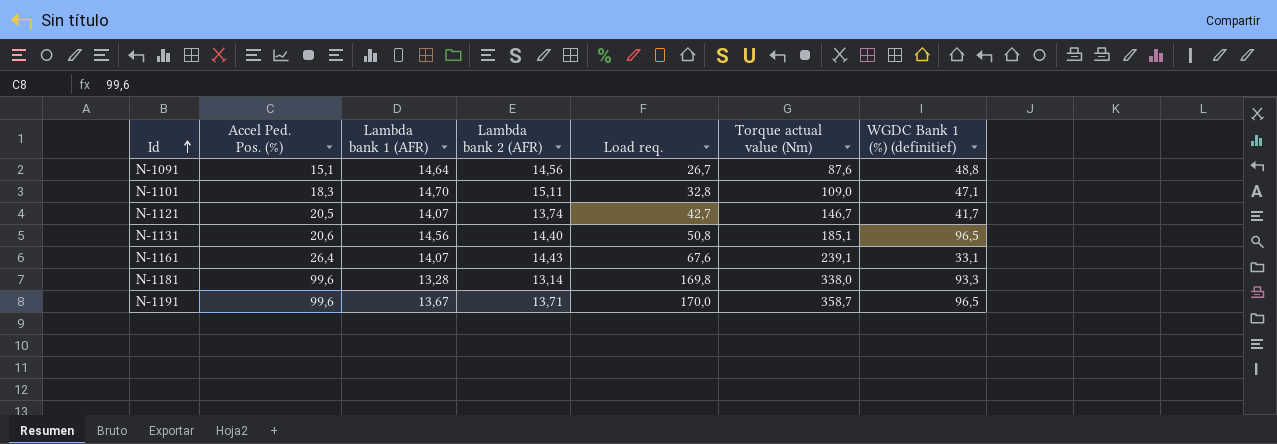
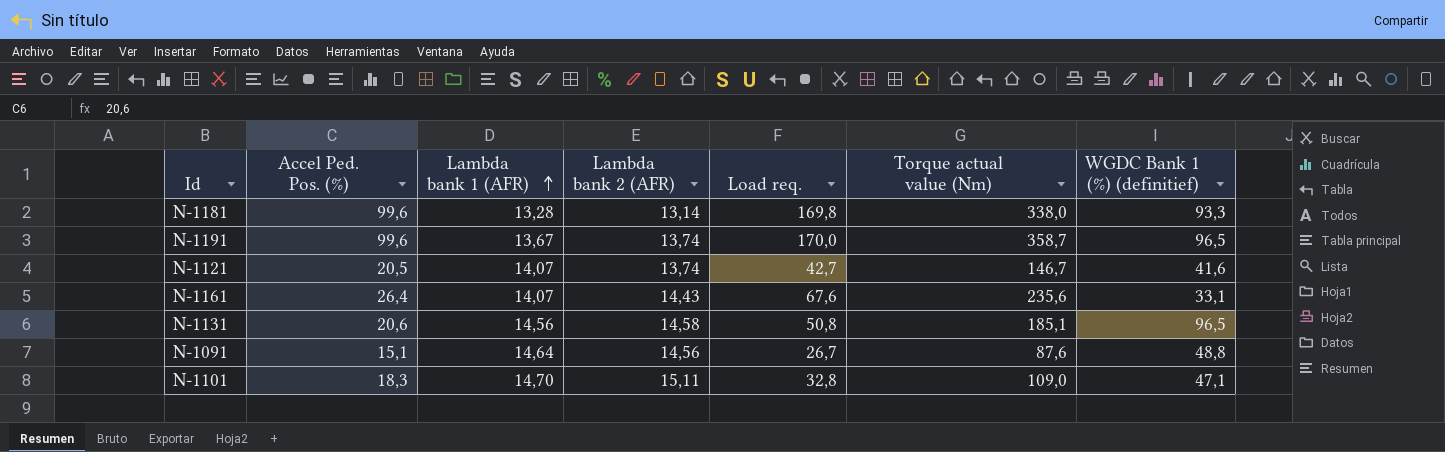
row order: Id ascending -> Lambda bank 1 (AFR) ascending
N-1191 | Lambda bank 2 (AFR): 13,71 -> 13,74
N-1121 | WGDC Bank 1 (%) (definitief): 41,7 -> 41,6
N-1161 | Torque actual value (Nm): 239,1 -> 235,6
N-1131 | Lambda bank 2 (AFR): 14,40 -> 14,58

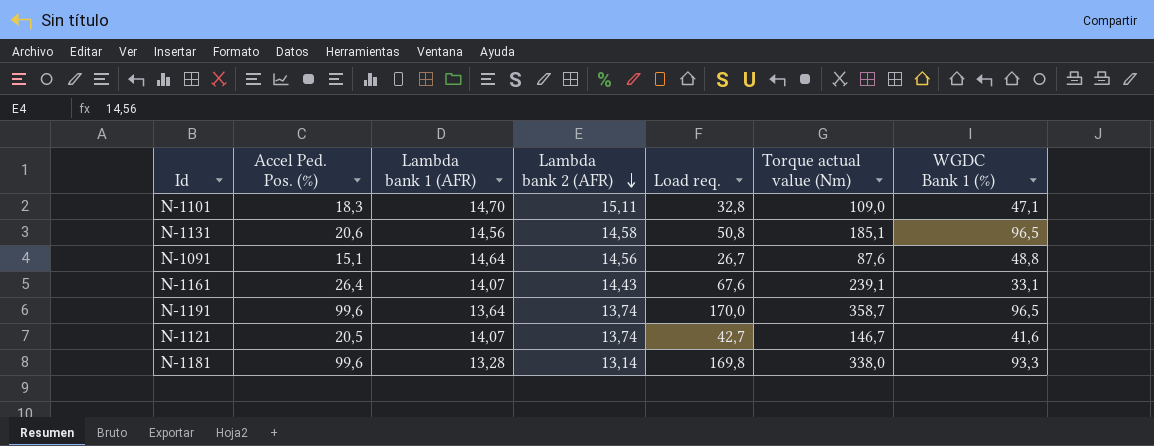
row order: Lambda bank 1 (AFR) ascending -> Lambda bank 2 (AFR) descending
column name: WGDC Bank 1 (%) (definitief) -> WGDC Bank 1 (%)
N-1161 | Torque actual value (Nm): 235,6 -> 239,1
N-1191 | Lambda bank 1 (AFR): 13,67 -> 13,64

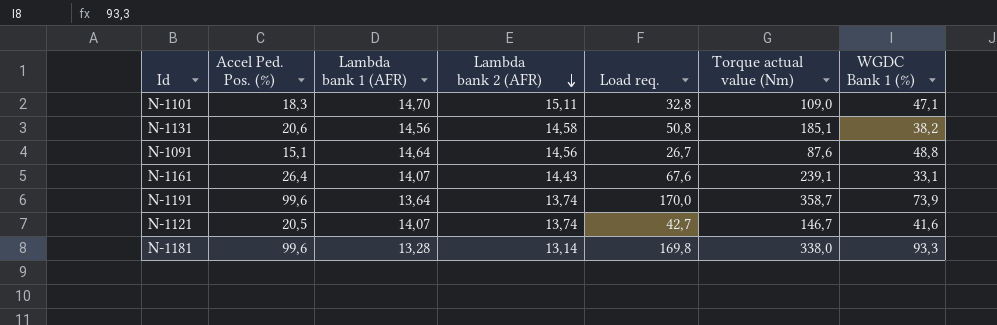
N-1131 | WGDC Bank 1 (%): 96,5 -> 38,2
N-1191 | WGDC Bank 1 (%): 96,5 -> 73,9

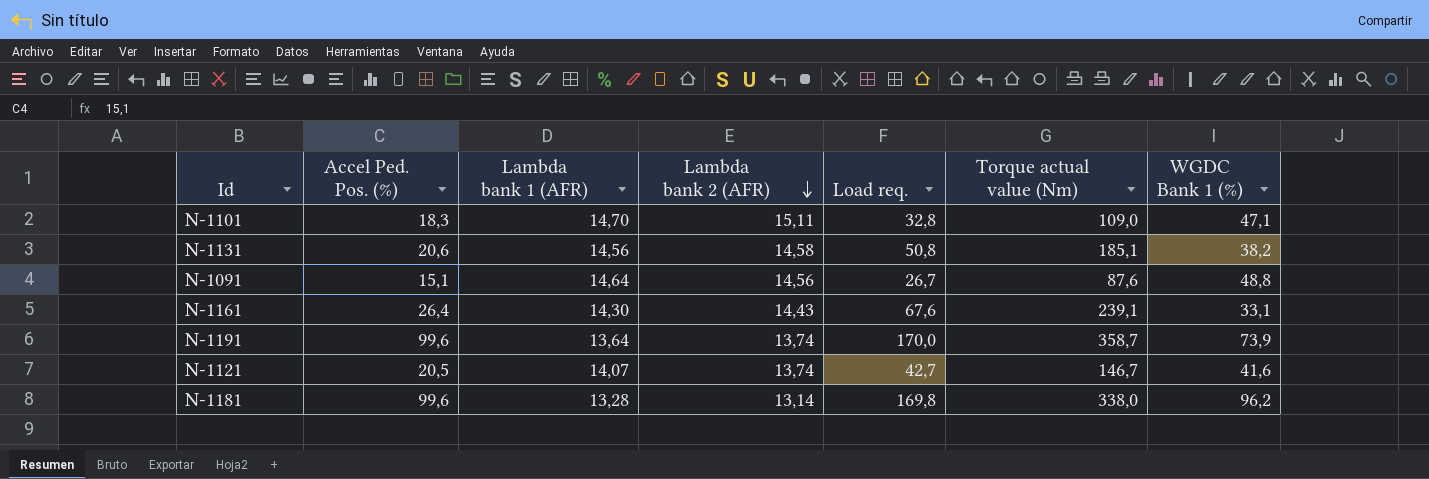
N-1161 | Lambda bank 1 (AFR): 14,07 -> 14,30
N-1181 | WGDC Bank 1 (%): 93,3 -> 96,2

